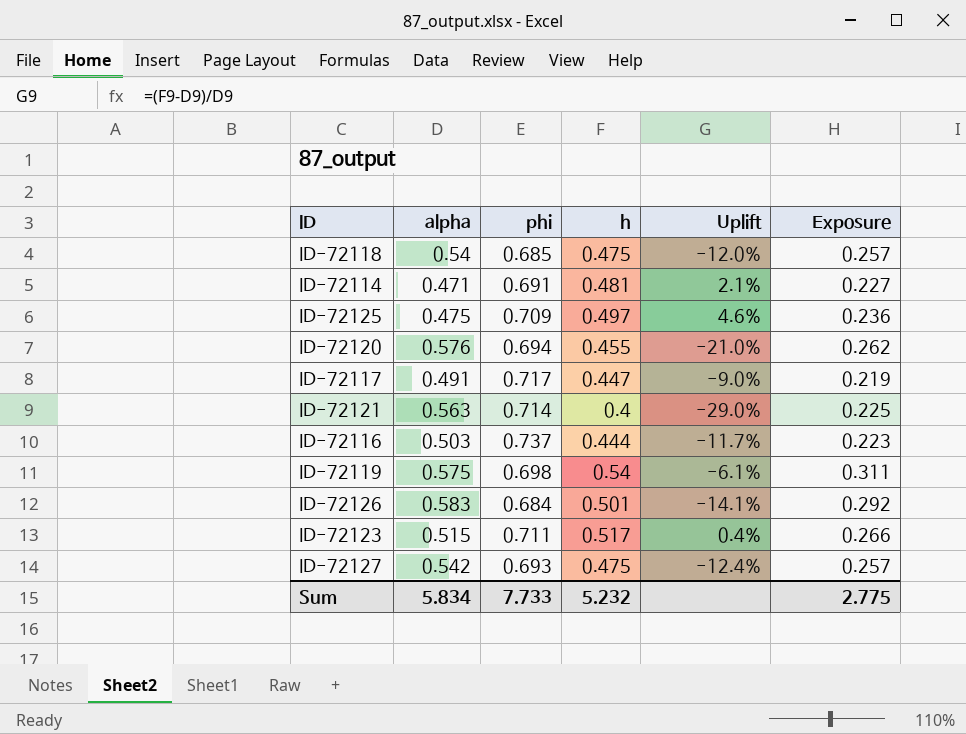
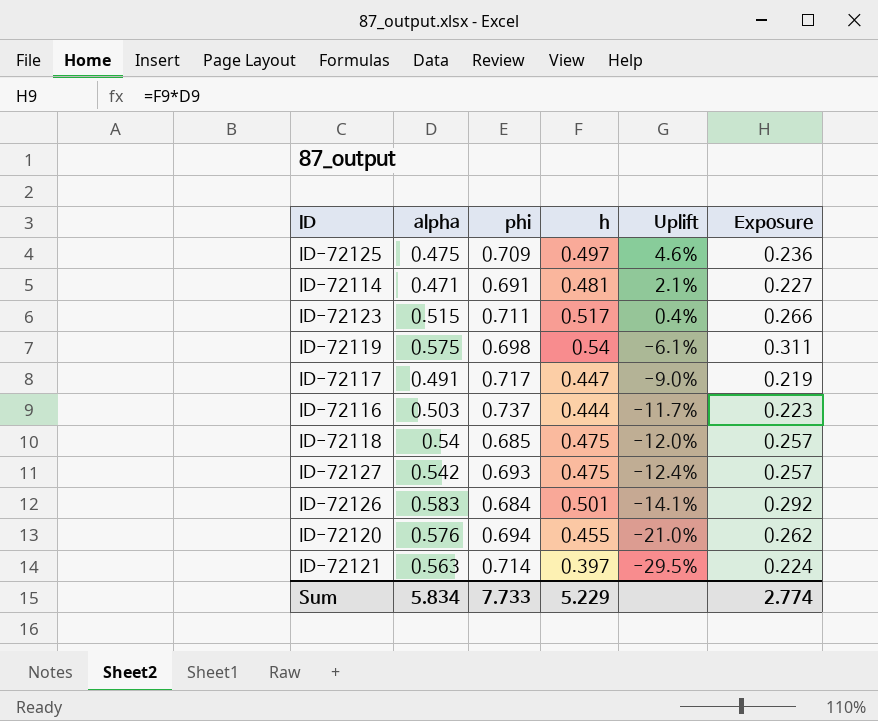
row order: none -> Uplift descending
ID-72121 | h: 0.4 -> 0.397
ID-72121 | Uplift: -29.0% -> -29.5%
ID-72121 | Exposure: 0.225 -> 0.224
Sum | h: 5.232 -> 5.229
Sum | Exposure: 2.775 -> 2.774

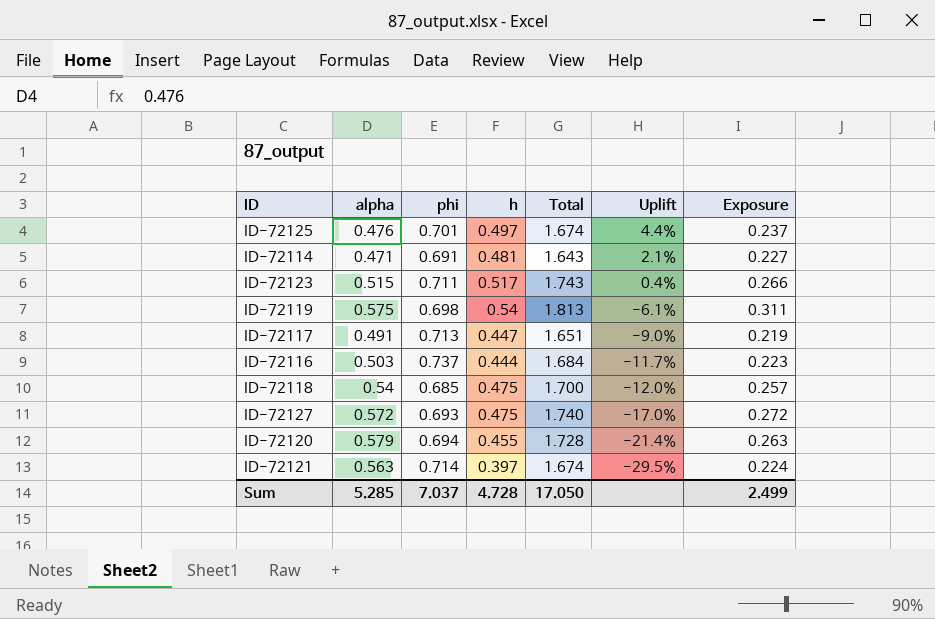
column Total | formula: none -> [alpha] + [phi] + [h]
row ID-72126: 0.583 | 0.684 | 0.501 | -14.1% | 0.292 -> none
ID-72125 | alpha: 0.475 -> 0.476
ID-72125 | phi: 0.709 -> 0.701
ID-72125 | Uplift: 4.6% -> 4.4%
ID-72125 | Exposure: 0.236 -> 0.237
ID-72117 | phi: 0.717 -> 0.713
ID-72127 | alpha: 0.542 -> 0.572
ID-72127 | Uplift: -12.4% -> -17.0%
ID-72127 | Exposure: 0.257 -> 0.272
ID-72120 | alpha: 0.576 -> 0.579
ID-72120 | Uplift: -21.0% -> -21.4%
ID-72120 | Exposure: 0.262 -> 0.263
Sum | alpha: 5.834 -> 5.285
Sum | phi: 7.733 -> 7.037
Sum | h: 5.229 -> 4.728
Sum | Exposure: 2.774 -> 2.499

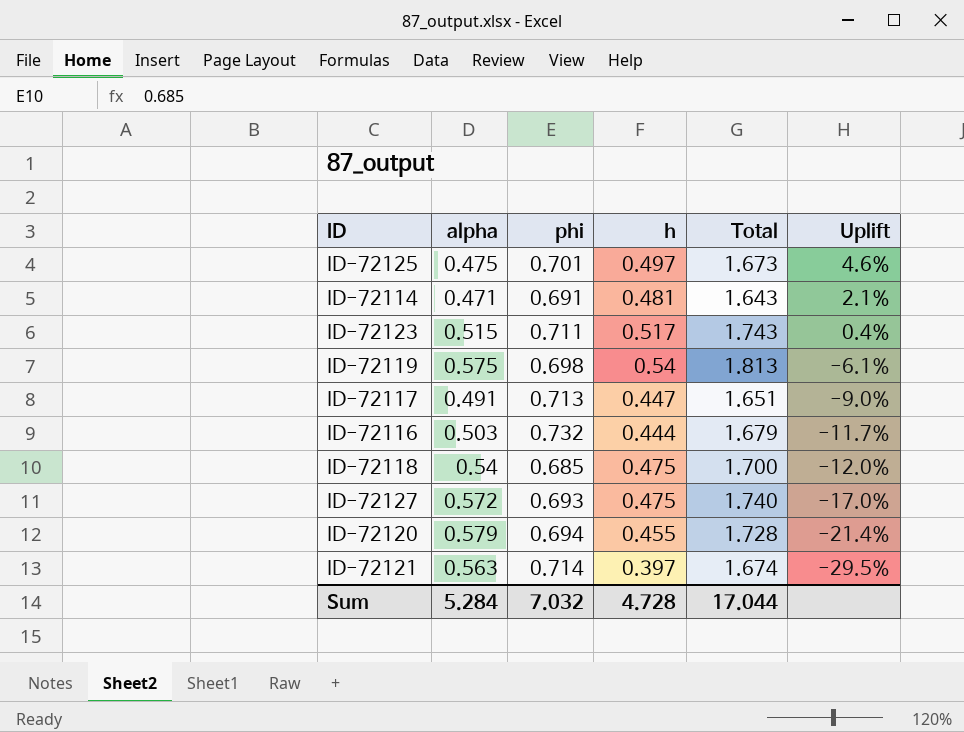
column Exposure | formula: [alpha] * [h] -> none
ID-72125 | alpha: 0.476 -> 0.475
ID-72125 | Total: 1.674 -> 1.673
ID-72125 | Uplift: 4.4% -> 4.6%
ID-72116 | phi: 0.737 -> 0.732
ID-72116 | Total: 1.684 -> 1.679
Sum | alpha: 5.285 -> 5.284
Sum | phi: 7.037 -> 7.032
Sum | Total: 17.050 -> 17.044

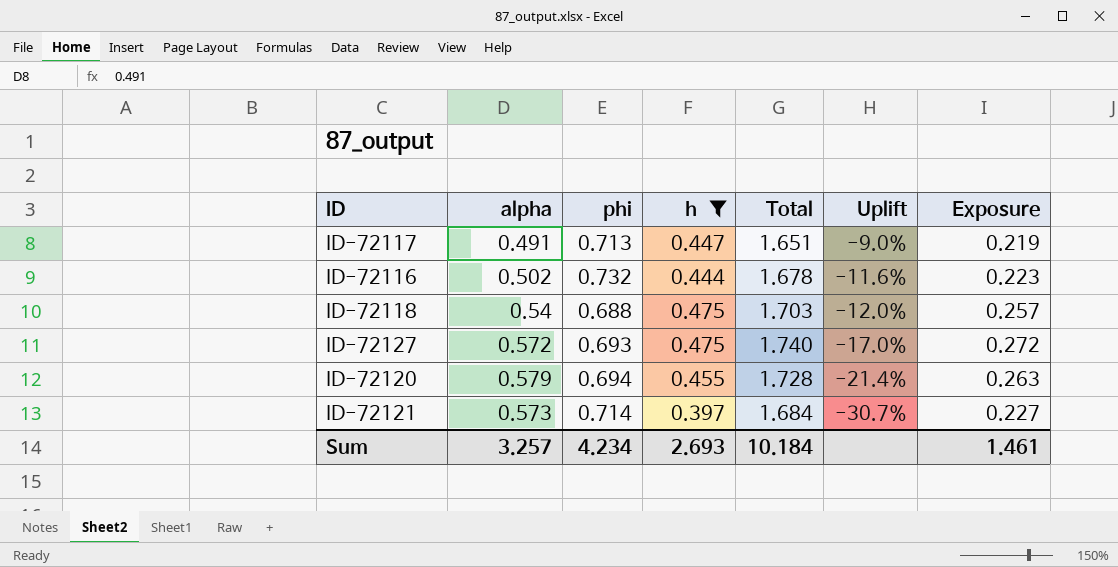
filter: none -> h <= 0.475
column Exposure | formula: none -> [alpha] * [h]
ID-72116 | alpha: 0.503 -> 0.502
ID-72116 | Total: 1.679 -> 1.678
ID-72116 | Uplift: -11.7% -> -11.6%
ID-72118 | phi: 0.685 -> 0.688
ID-72118 | Total: 1.700 -> 1.703
ID-72121 | alpha: 0.563 -> 0.573
ID-72121 | Total: 1.674 -> 1.684
ID-72121 | Uplift: -29.5% -> -30.7%
Sum | alpha: 5.284 -> 3.257
Sum | phi: 7.032 -> 4.234
Sum | h: 4.728 -> 2.693
Sum | Total: 17.044 -> 10.184

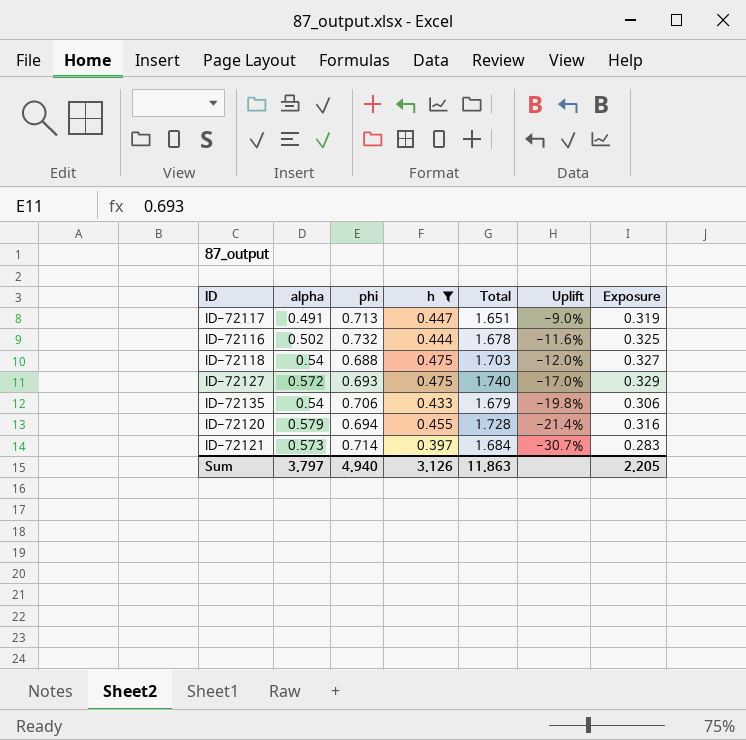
column Exposure | formula: [alpha] * [h] -> [phi] * [h]
row ID-72135: none -> 0.54 | 0.706 | 0.433 | 1.679 | -19.8% | 0.306
Sum | alpha: 3.257 -> 3.797
Sum | phi: 4.234 -> 4.940
Sum | h: 2.693 -> 3.126
Sum | Total: 10.184 -> 11.863
Sum | Exposure: 1.461 -> 2.205

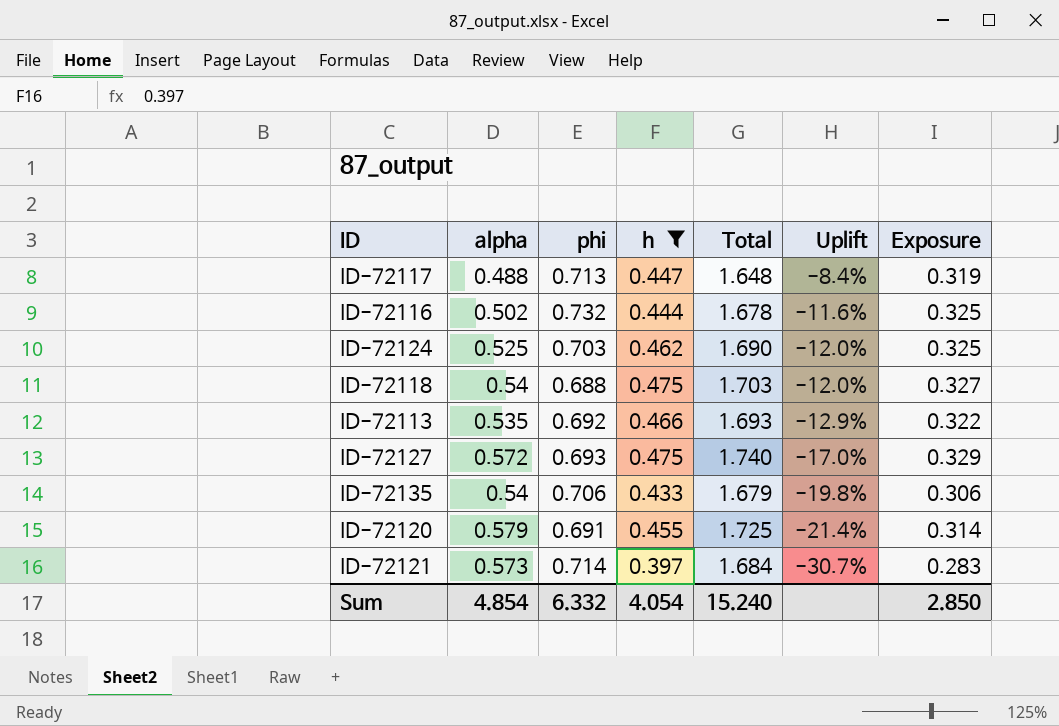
ID-72117 | alpha: 0.491 -> 0.488
ID-72117 | Total: 1.651 -> 1.648
ID-72117 | Uplift: -9.0% -> -8.4%
row ID-72124: none -> 0.525 | 0.703 | 0.462 | 1.690 | -12.0% | 0.325
row ID-72113: none -> 0.535 | 0.692 | 0.466 | 1.693 | -12.9% | 0.322
ID-72120 | phi: 0.694 -> 0.691
ID-72120 | Total: 1.728 -> 1.725
ID-72120 | Exposure: 0.316 -> 0.314
Sum | alpha: 3.797 -> 4.854
Sum | phi: 4.940 -> 6.332
Sum | h: 3.126 -> 4.054
Sum | Total: 11.863 -> 15.240
Sum | Exposure: 2.205 -> 2.850

